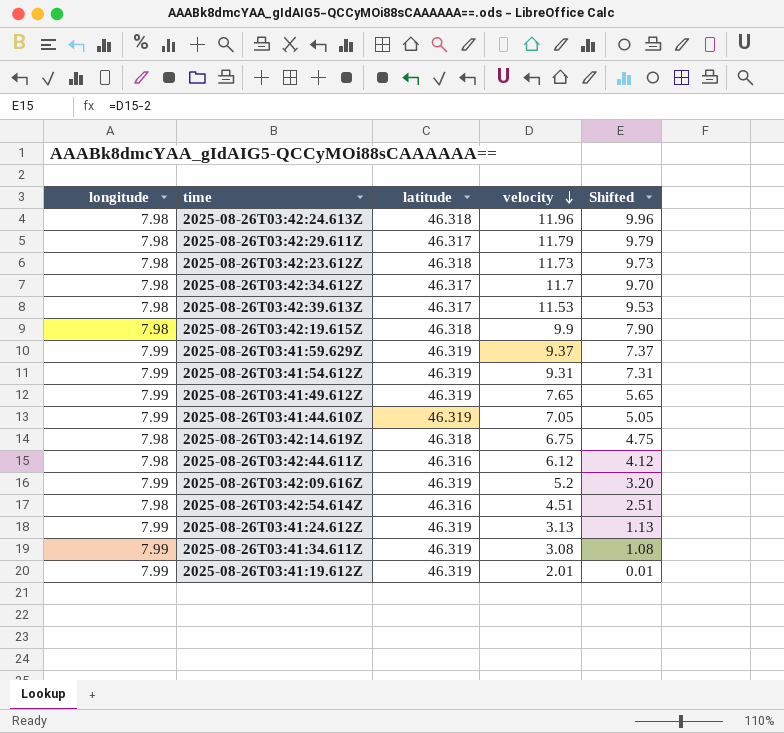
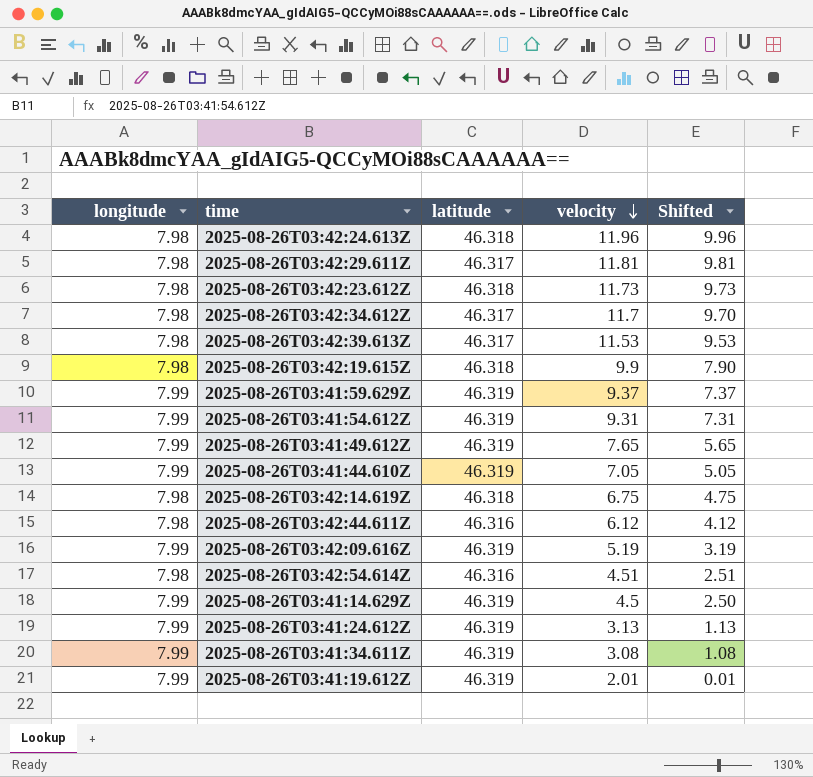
2025-08-26T03:42:29.611Z | velocity: 11.79 -> 11.81
2025-08-26T03:42:29.611Z | Shifted: 9.79 -> 9.81
2025-08-26T03:42:09.616Z | velocity: 5.2 -> 5.19
2025-08-26T03:42:09.616Z | Shifted: 3.20 -> 3.19
row 2025-08-26T03:41:14.629Z: none -> 7.99 | 46.319 | 4.5 | 2.50

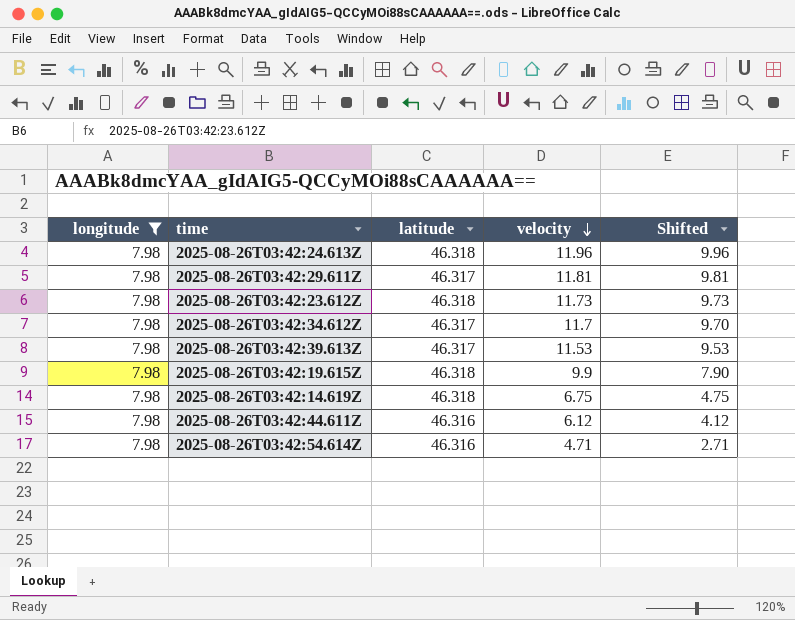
filter: none -> longitude = 7.98
2025-08-26T03:42:54.614Z | velocity: 4.51 -> 4.71
2025-08-26T03:42:54.614Z | Shifted: 2.51 -> 2.71

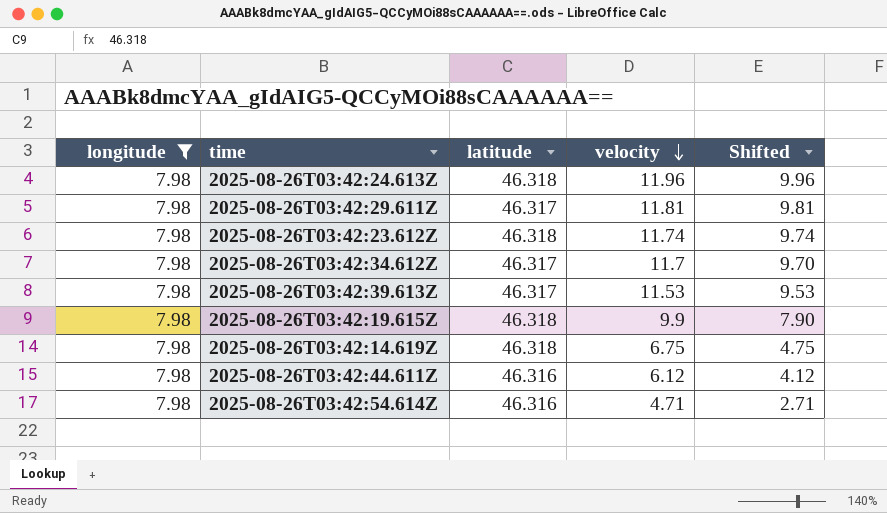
2025-08-26T03:42:23.612Z | velocity: 11.73 -> 11.74
2025-08-26T03:42:23.612Z | Shifted: 9.73 -> 9.74

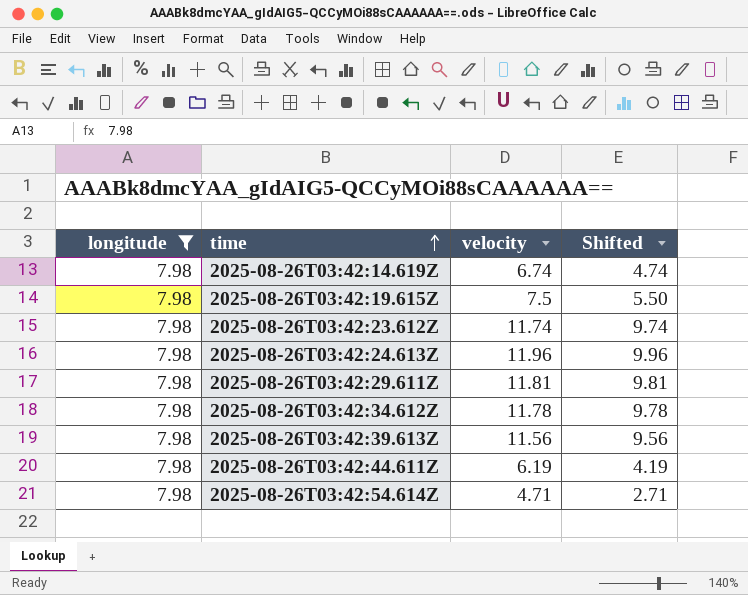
row order: velocity descending -> time ascending
column latitude | position: 3 -> none
2025-08-26T03:42:14.619Z | velocity: 6.75 -> 6.74
2025-08-26T03:42:14.619Z | Shifted: 4.75 -> 4.74
2025-08-26T03:42:19.615Z | velocity: 9.9 -> 7.5
2025-08-26T03:42:19.615Z | Shifted: 7.90 -> 5.50
2025-08-26T03:42:34.612Z | velocity: 11.7 -> 11.78
2025-08-26T03:42:34.612Z | Shifted: 9.70 -> 9.78
2025-08-26T03:42:39.613Z | velocity: 11.53 -> 11.56
2025-08-26T03:42:39.613Z | Shifted: 9.53 -> 9.56
2025-08-26T03:42:44.611Z | velocity: 6.12 -> 6.19
2025-08-26T03:42:44.611Z | Shifted: 4.12 -> 4.19

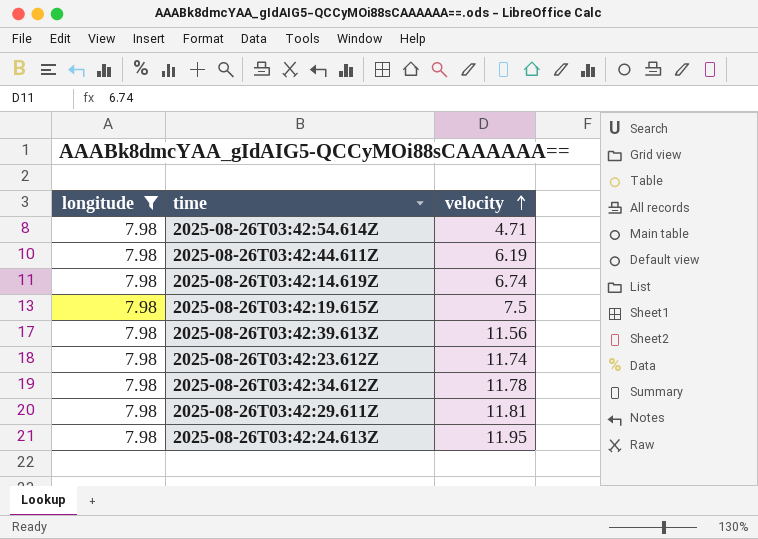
row order: time ascending -> velocity ascending
column Shifted | formula: [velocity] - 2 -> none
2025-08-26T03:42:24.613Z | velocity: 11.96 -> 11.95

